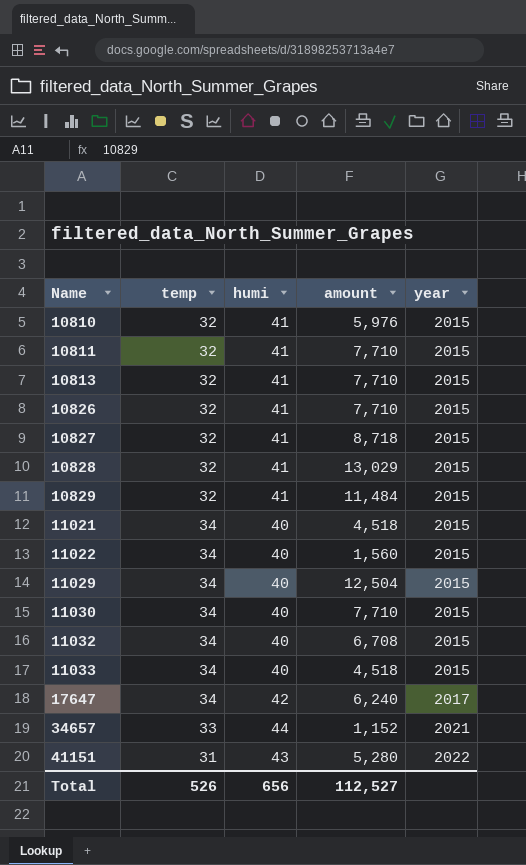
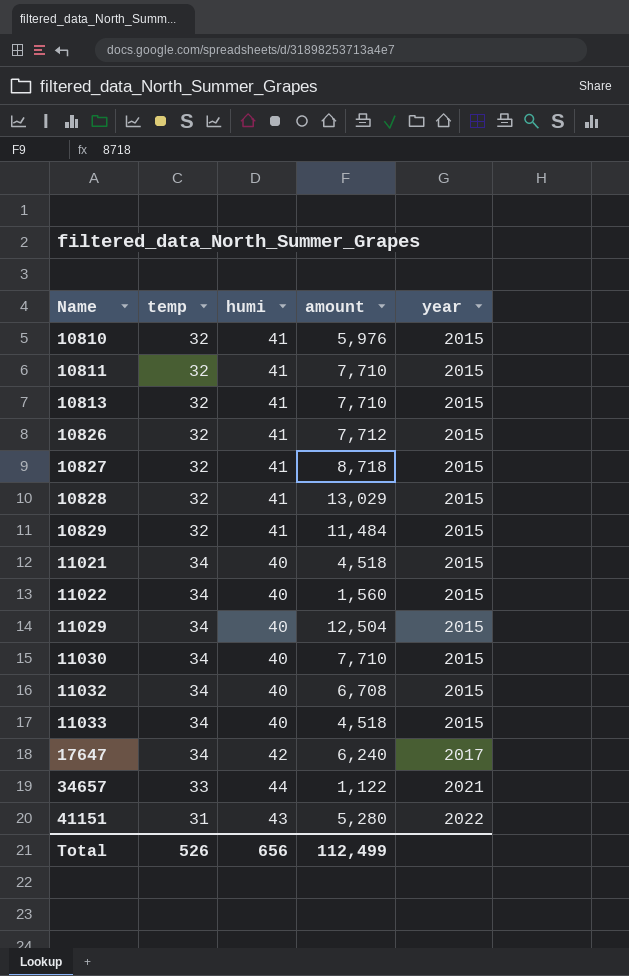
10826 | amount: 7,710 -> 7,712
34657 | amount: 1,152 -> 1,122
Total | amount: 112,527 -> 112,499

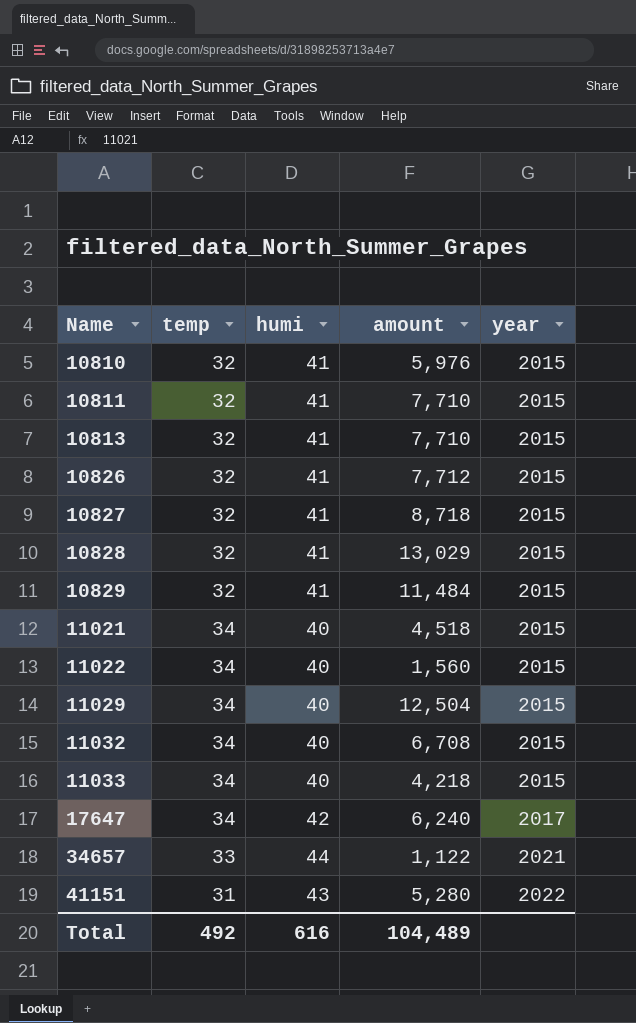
row 11030: 34 | 40 | 7,710 | 2015 -> none
11033 | amount: 4,518 -> 4,218
Total | temp: 526 -> 492
Total | humi: 656 -> 616
Total | amount: 112,499 -> 104,489

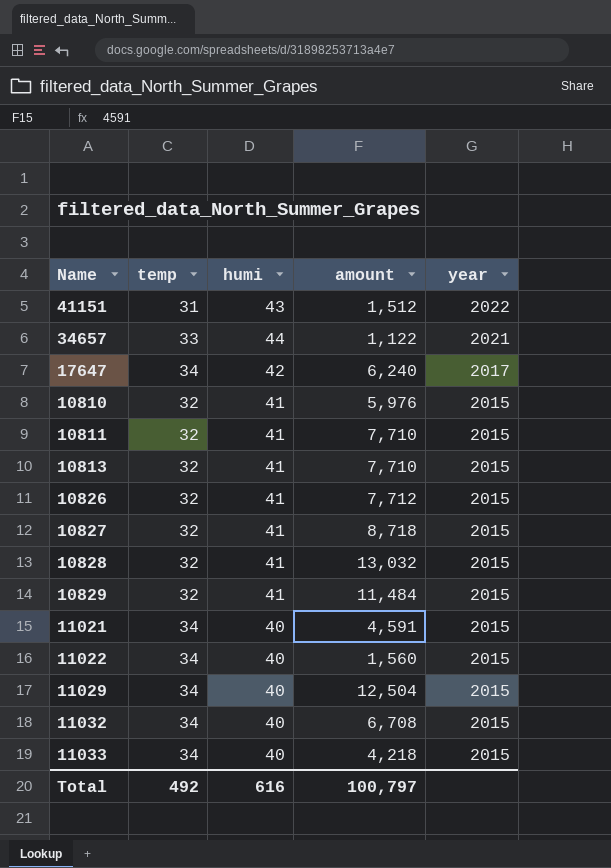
row order: Name ascending -> year descending
41151 | amount: 5,280 -> 1,512
10828 | amount: 13,029 -> 13,032
11021 | amount: 4,518 -> 4,591
Total | amount: 104,489 -> 100,797

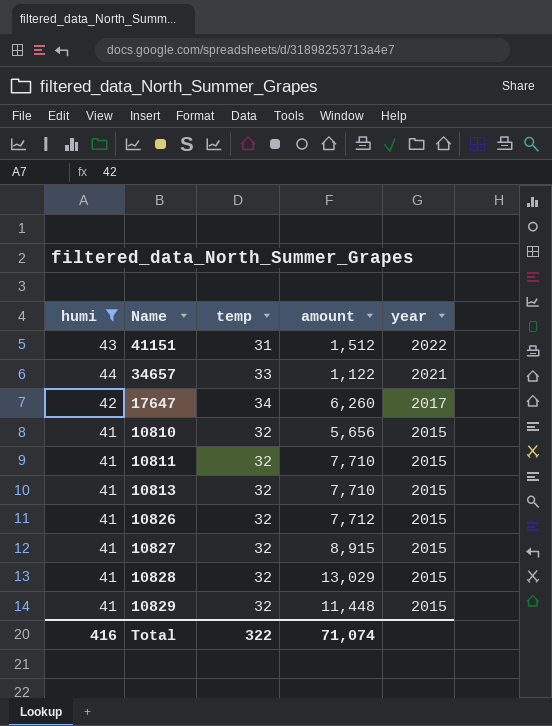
filter: none -> humi != 40
column humi | position: 3 -> 1
17647 | amount: 6,240 -> 6,260
10810 | amount: 5,976 -> 5,656
10827 | amount: 8,718 -> 8,915
10828 | amount: 13,032 -> 13,029
10829 | amount: 11,484 -> 11,448
Total | humi: 616 -> 416
Total | temp: 492 -> 322
Total | amount: 100,797 -> 71,074

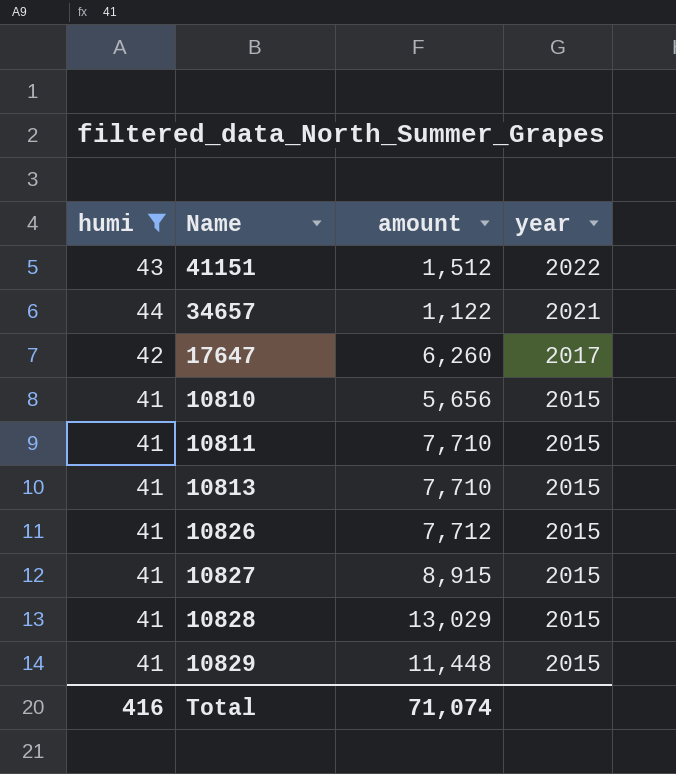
column temp | position: 3 -> none

